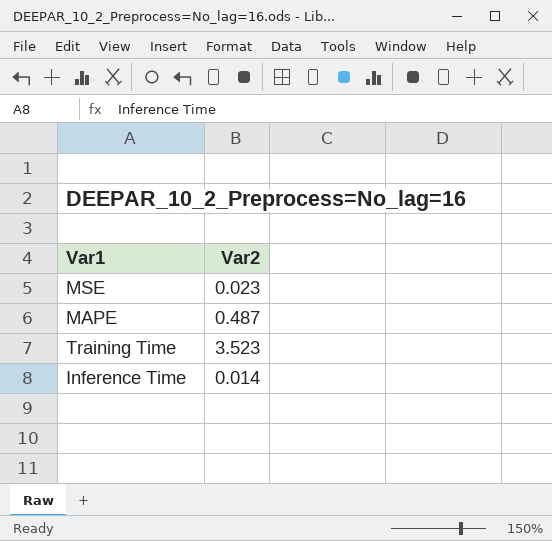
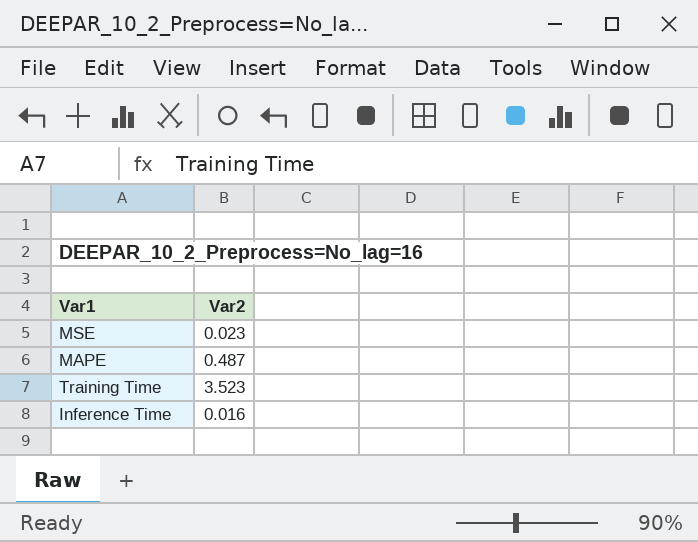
Inference Time | Var2: 0.014 -> 0.016

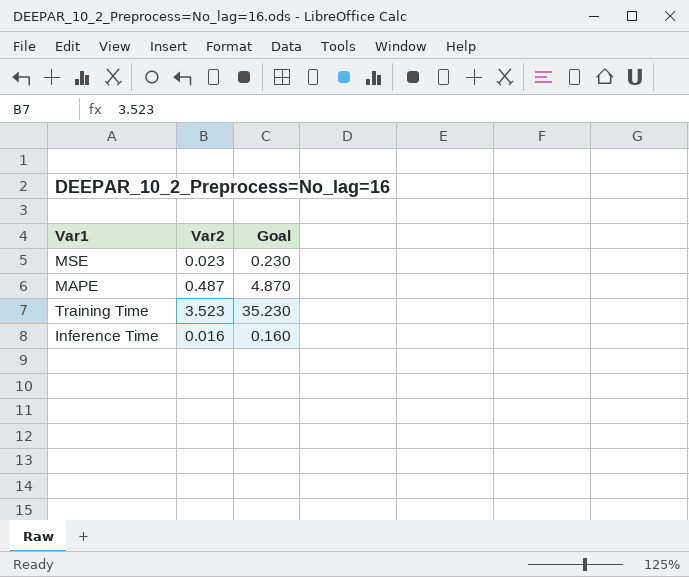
column Goal | formula: none -> [Var2] * 10

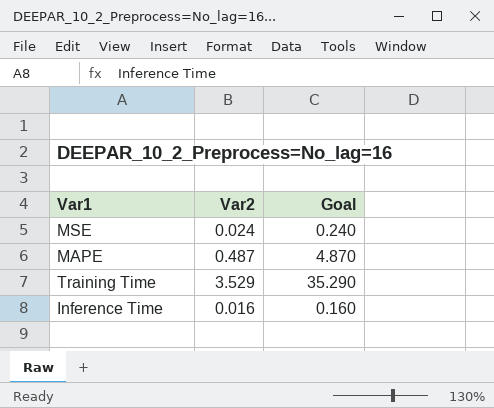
MSE | Var2: 0.023 -> 0.024
MSE | Goal: 0.230 -> 0.240
Training Time | Var2: 3.523 -> 3.529
Training Time | Goal: 35.230 -> 35.290

